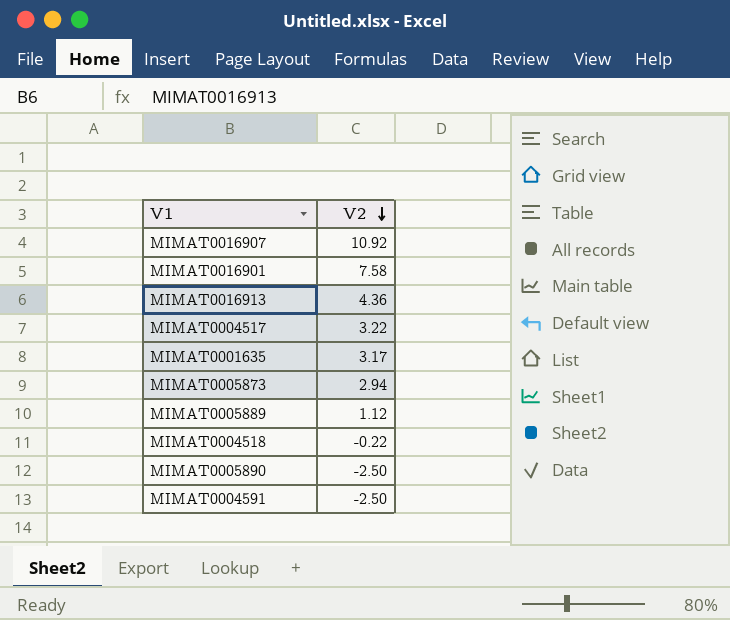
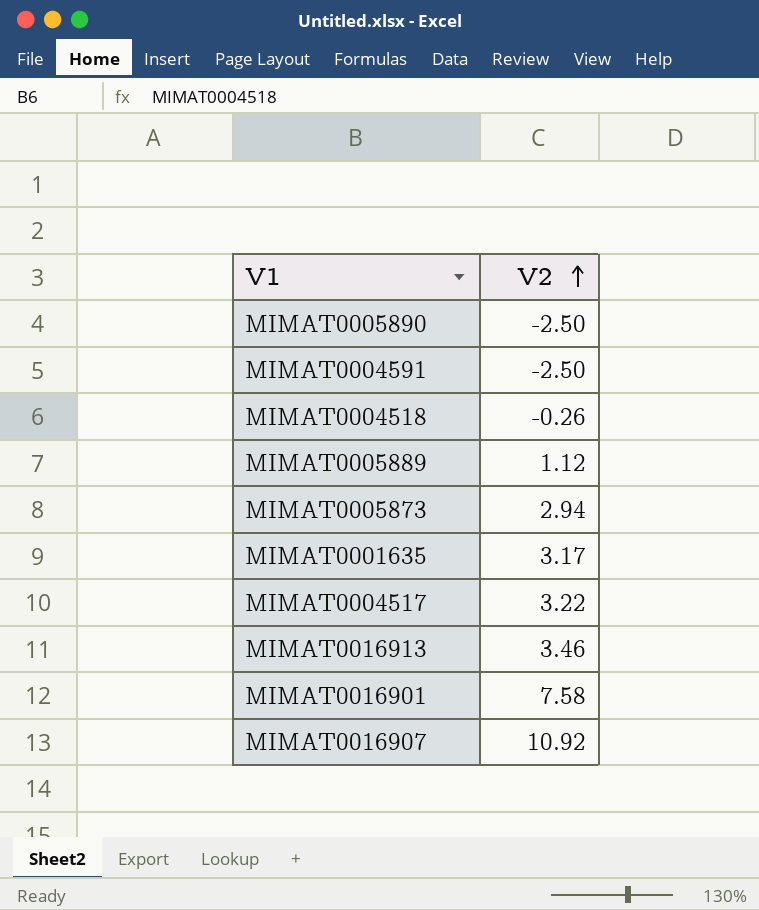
row order: V2 descending -> V2 ascending
MIMAT0004518 | V2: -0.22 -> -0.26
MIMAT0016913 | V2: 4.36 -> 3.46

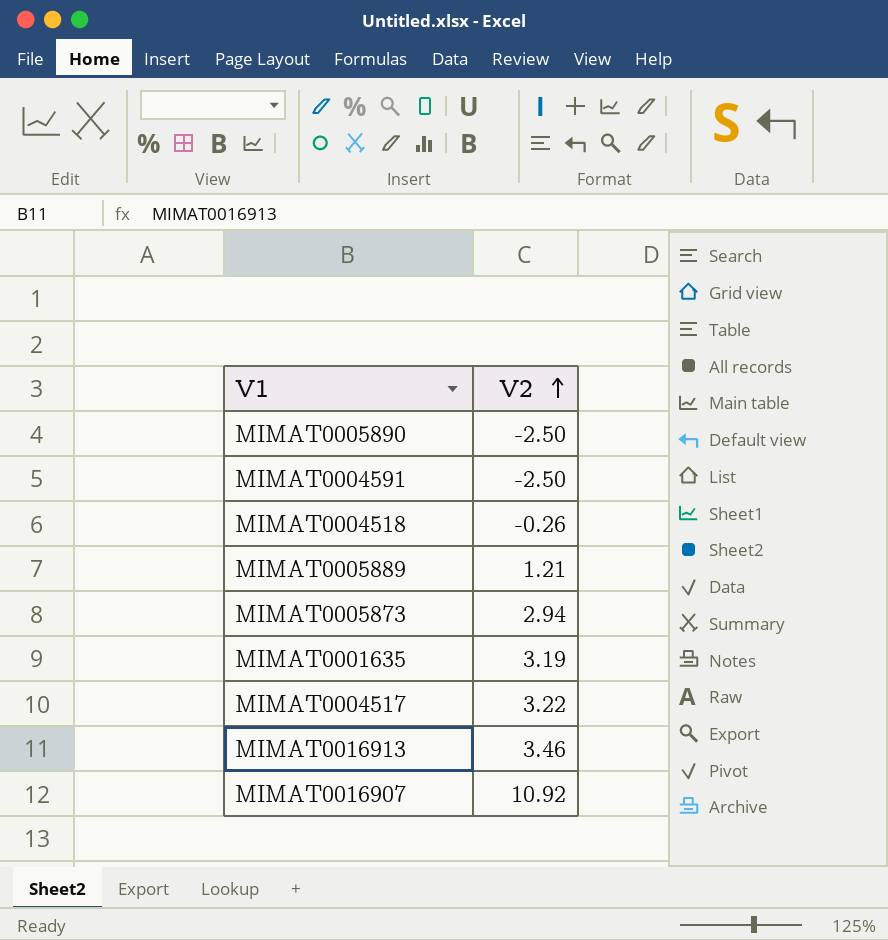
row MIMAT0016901: 7.58 -> none
MIMAT0005889 | V2: 1.12 -> 1.21
MIMAT0001635 | V2: 3.17 -> 3.19

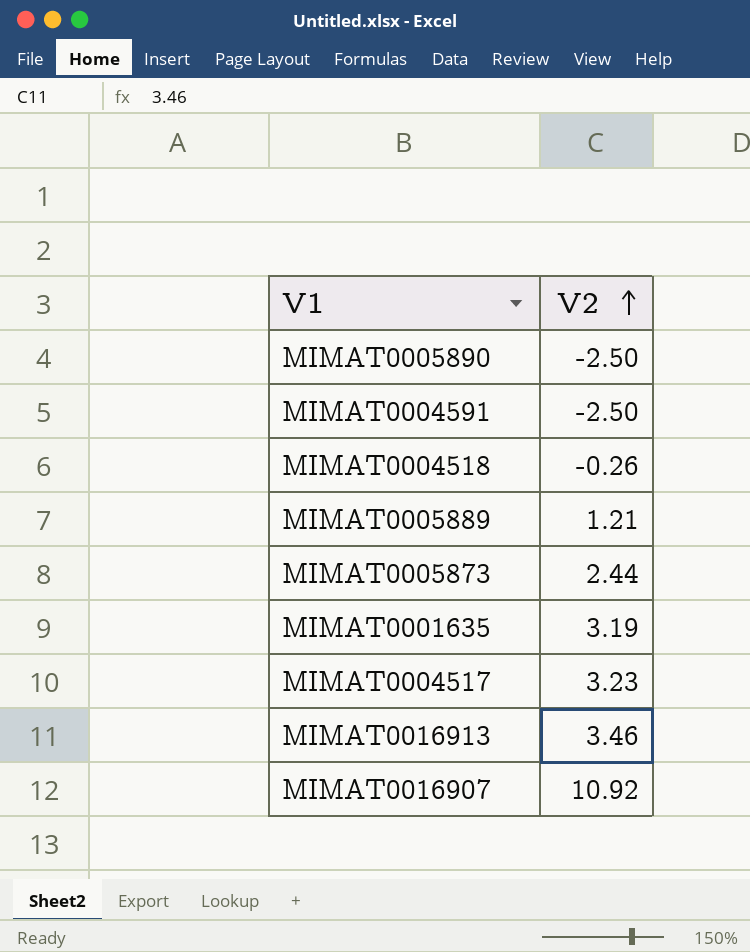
MIMAT0005873 | V2: 2.94 -> 2.44
MIMAT0004517 | V2: 3.22 -> 3.23

